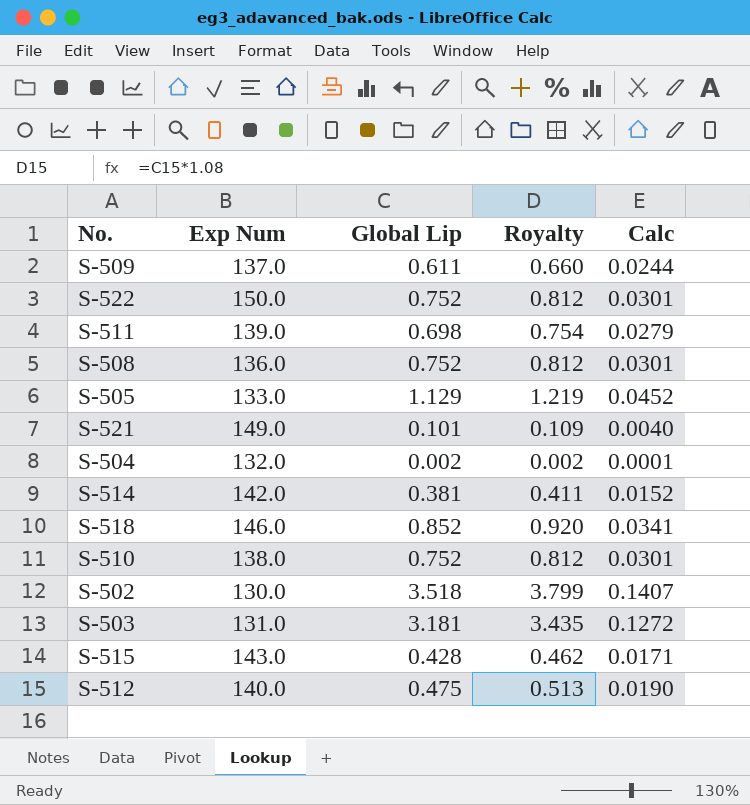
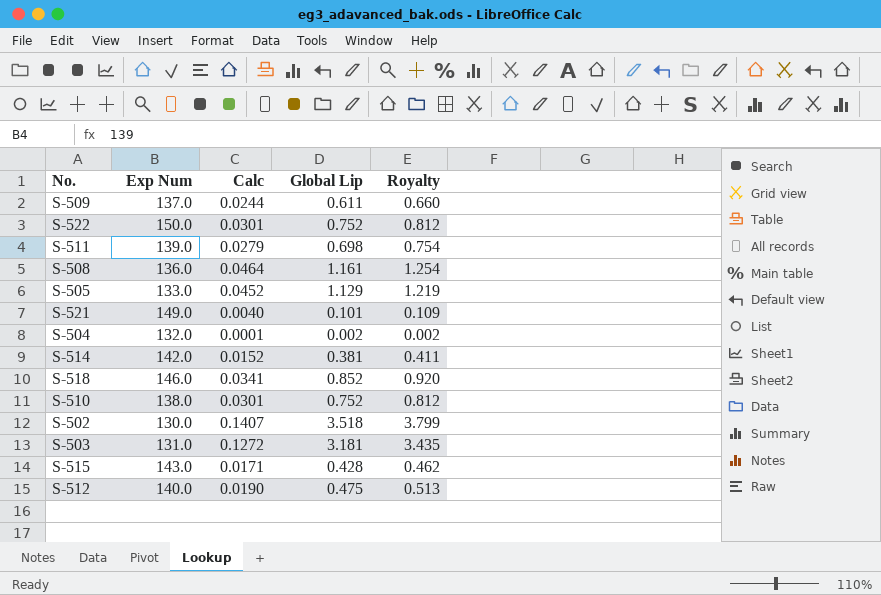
column Calc | position: 5 -> 3
S-508 | Calc: 0.0301 -> 0.0464
S-508 | Global Lip: 0.752 -> 1.161
S-508 | Royalty: 0.812 -> 1.254

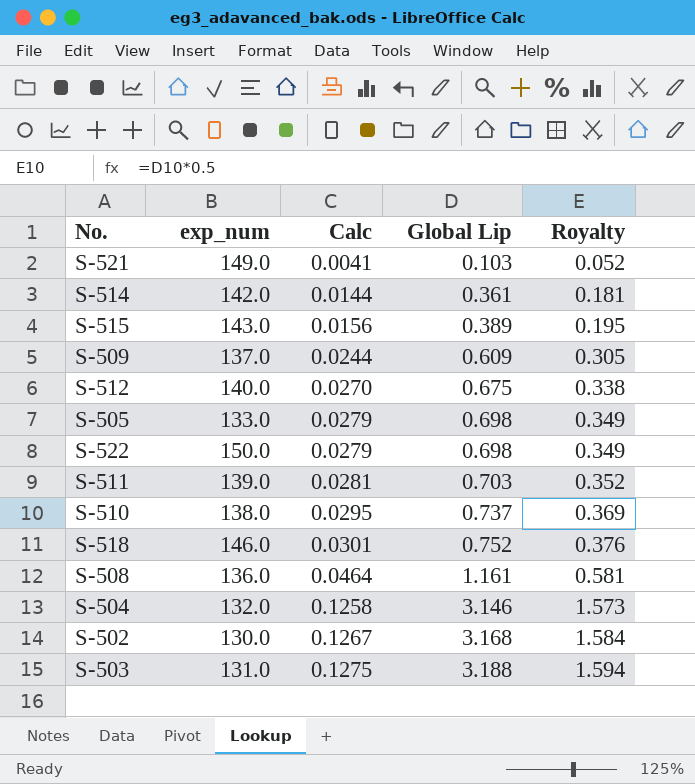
row order: none -> Calc ascending
column name: Exp Num -> exp_num
column Royalty | formula: [Global Lip] * 1.08 -> [Global Lip] * 0.5
S-521 | Calc: 0.0040 -> 0.0041
S-521 | Global Lip: 0.101 -> 0.103
S-514 | Calc: 0.0152 -> 0.0144
S-514 | Global Lip: 0.381 -> 0.361
S-515 | Calc: 0.0171 -> 0.0156
S-515 | Global Lip: 0.428 -> 0.389
S-509 | Global Lip: 0.611 -> 0.609
S-512 | Calc: 0.0190 -> 0.0270
S-512 | Global Lip: 0.475 -> 0.675
S-505 | Calc: 0.0452 -> 0.0279
S-505 | Global Lip: 1.129 -> 0.698
S-522 | Calc: 0.0301 -> 0.0279
S-522 | Global Lip: 0.752 -> 0.698
S-511 | Calc: 0.0279 -> 0.0281
S-511 | Global Lip: 0.698 -> 0.703
S-510 | Calc: 0.0301 -> 0.0295
S-510 | Global Lip: 0.752 -> 0.737
S-518 | Calc: 0.0341 -> 0.0301
S-518 | Global Lip: 0.852 -> 0.752
S-504 | Calc: 0.0001 -> 0.1258
S-504 | Global Lip: 0.002 -> 3.146
S-502 | Calc: 0.1407 -> 0.1267
S-502 | Global Lip: 3.518 -> 3.168
S-503 | Calc: 0.1272 -> 0.1275
S-503 | Global Lip: 3.181 -> 3.188

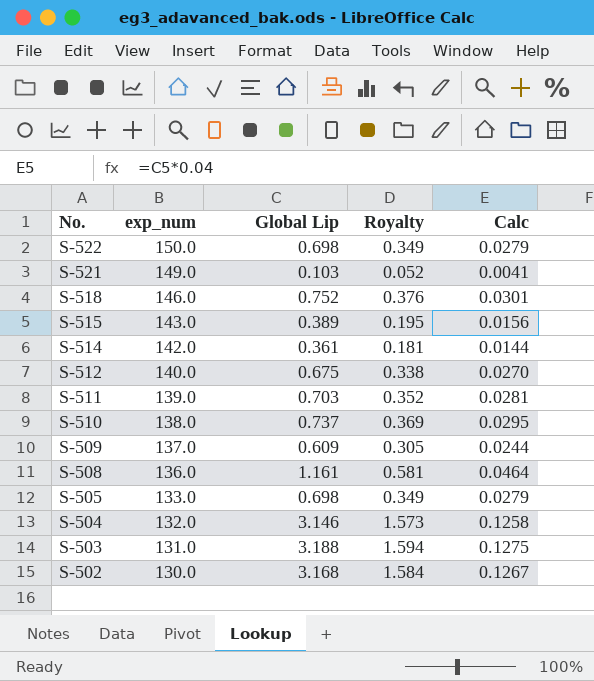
row order: Calc ascending -> No. descending
column Calc | position: 3 -> 5

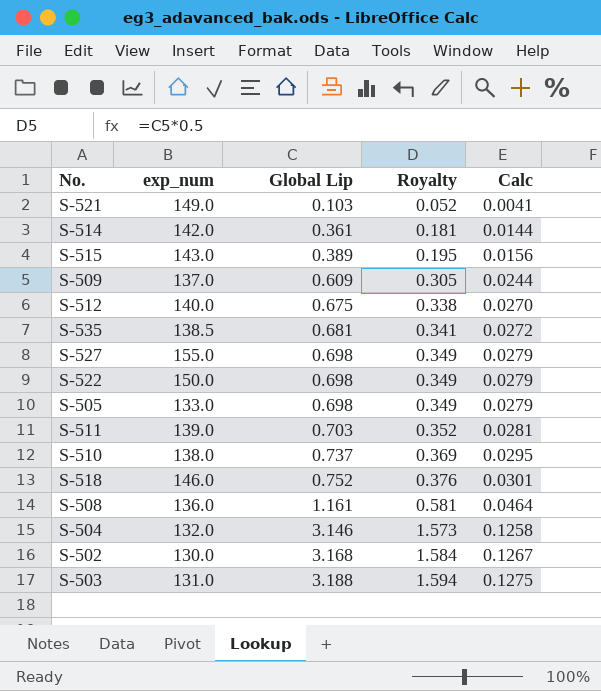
row order: No. descending -> Global Lip ascending
row S-535: none -> 138.5 | 0.681 | 0.341 | 0.0272
row S-527: none -> 155.0 | 0.698 | 0.349 | 0.0279

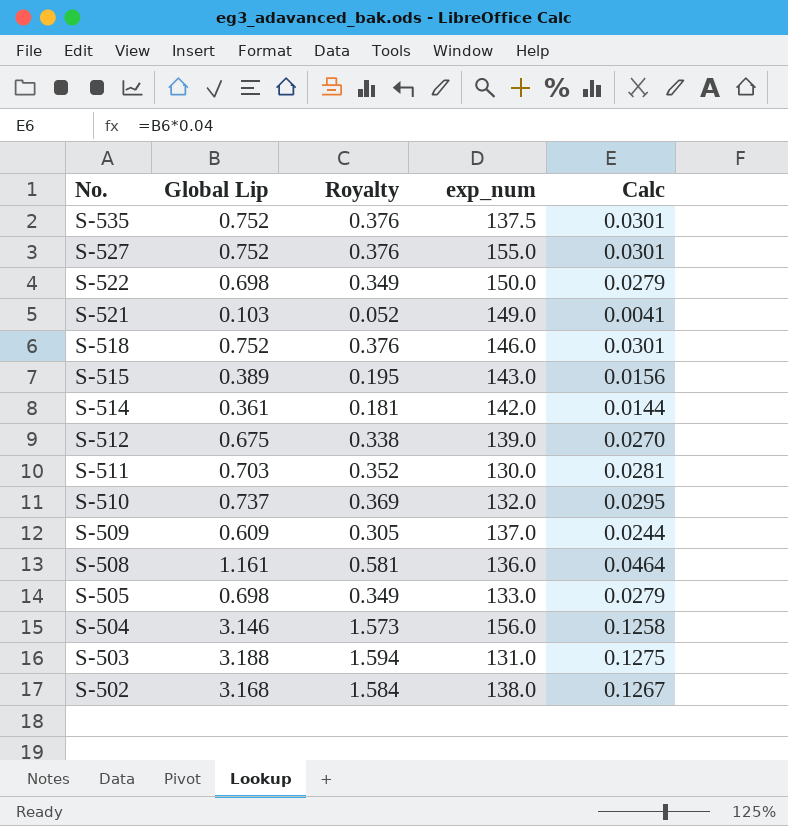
row order: Global Lip ascending -> No. descending
column exp_num | position: 2 -> 4
S-535 | Global Lip: 0.681 -> 0.752
S-535 | Royalty: 0.341 -> 0.376
S-535 | exp_num: 138.5 -> 137.5
S-535 | Calc: 0.0272 -> 0.0301
S-527 | Global Lip: 0.698 -> 0.752
S-527 | Royalty: 0.349 -> 0.376
S-527 | Calc: 0.0279 -> 0.0301
S-512 | exp_num: 140.0 -> 139.0
S-511 | exp_num: 139.0 -> 130.0
S-510 | exp_num: 138.0 -> 132.0
S-504 | exp_num: 132.0 -> 156.0
S-502 | exp_num: 130.0 -> 138.0

